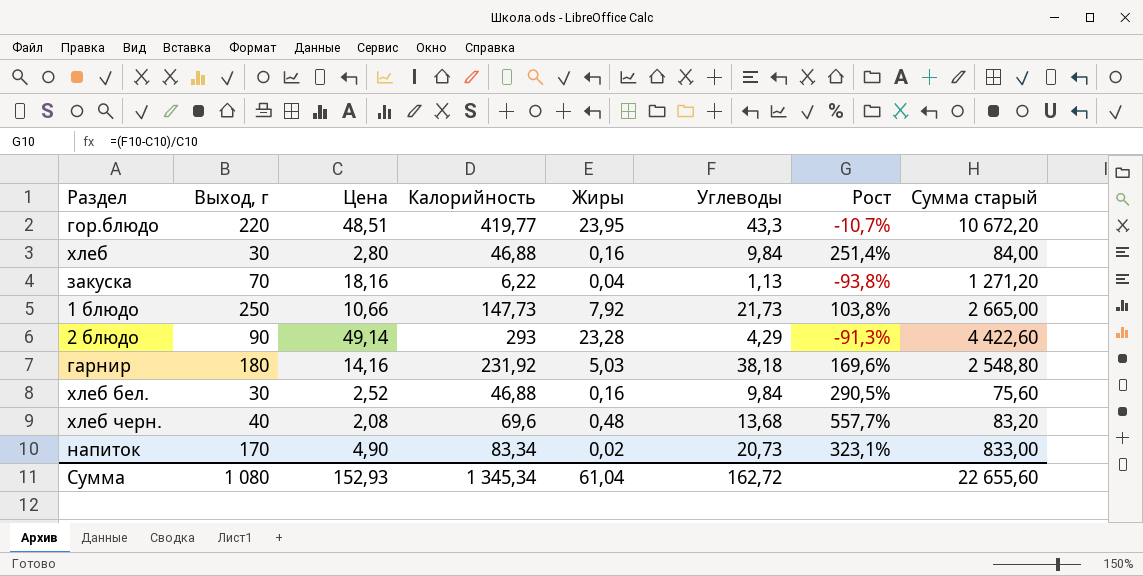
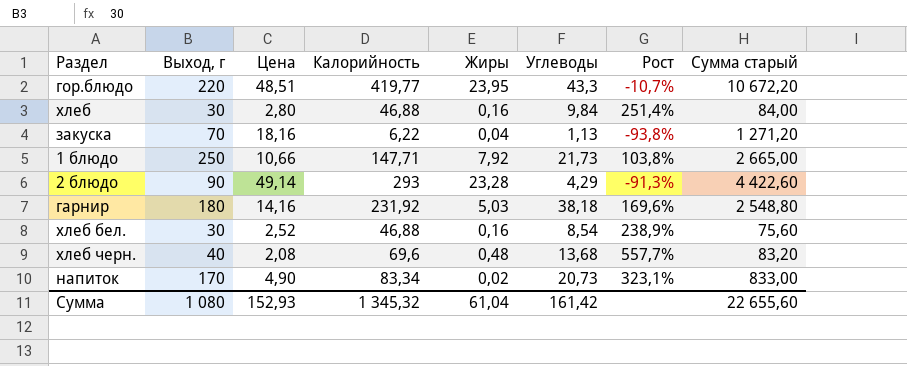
1 блюдо | Калорийность: 147,73 -> 147,71
хлеб бел. | Углеводы: 9,84 -> 8,54
хлеб бел. | Рост: 290,5% -> 238,9%
Сумма | Калорийность: 1 345,34 -> 1 345,32
Сумма | Углеводы: 162,72 -> 161,42

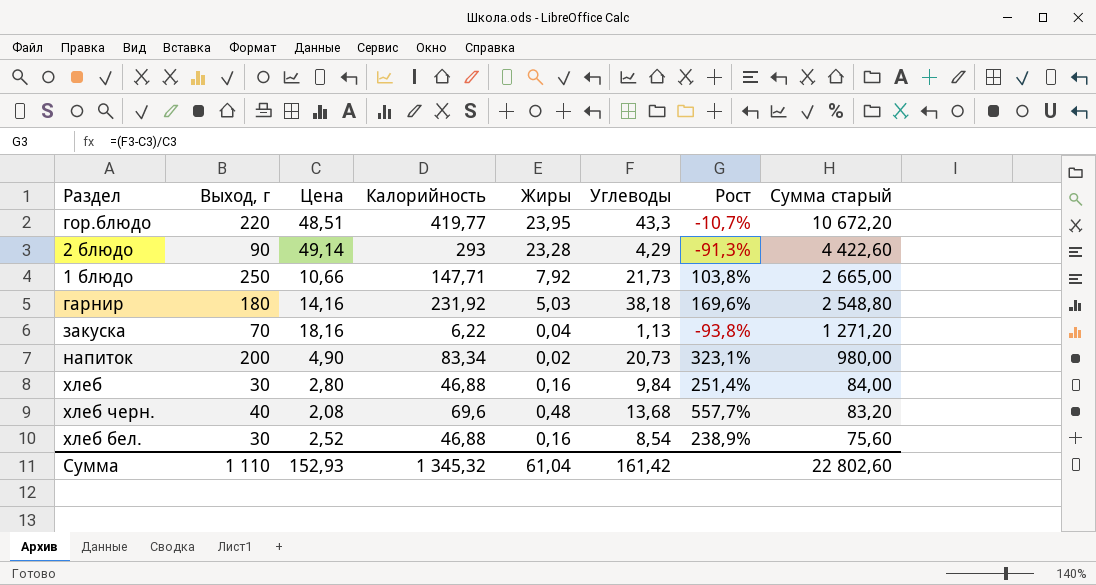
row order: none -> Сумма старый descending
напиток | Выход, г: 170 -> 200
напиток | Сумма старый: 833,00 -> 980,00
Сумма | Выход, г: 1 080 -> 1 110
Сумма | Сумма старый: 22 655,60 -> 22 802,60

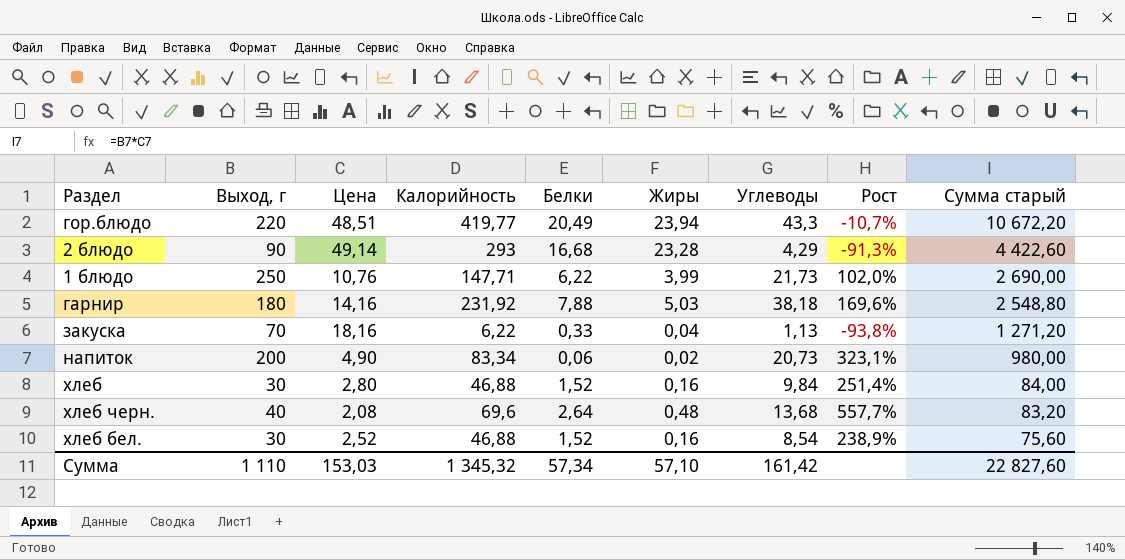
column Белки | position: none -> 5
гор.блюдо | Жиры: 23,95 -> 23,94
1 блюдо | Цена: 10,66 -> 10,76
1 блюдо | Жиры: 7,92 -> 3,99
1 блюдо | Рост: 103,8% -> 102,0%
1 блюдо | Сумма старый: 2 665,00 -> 2 690,00
Сумма | Цена: 152,93 -> 153,03
Сумма | Жиры: 61,04 -> 57,10
Сумма | Сумма старый: 22 802,60 -> 22 827,60

